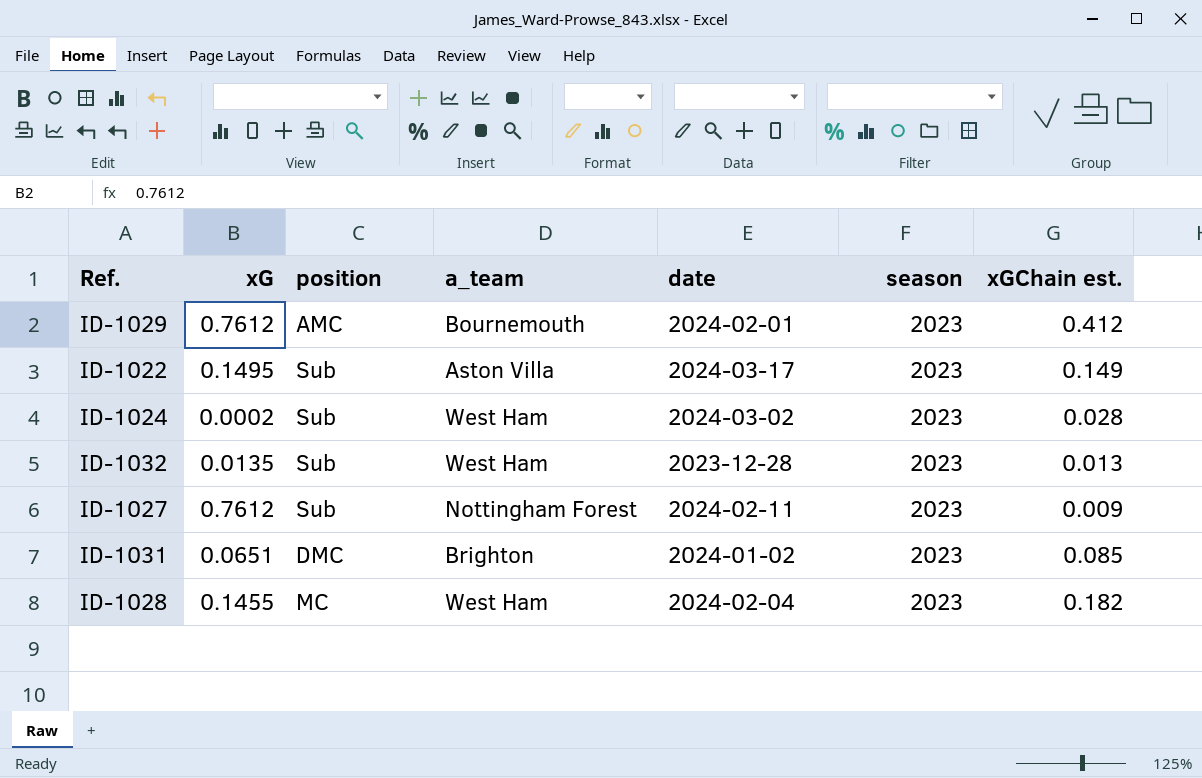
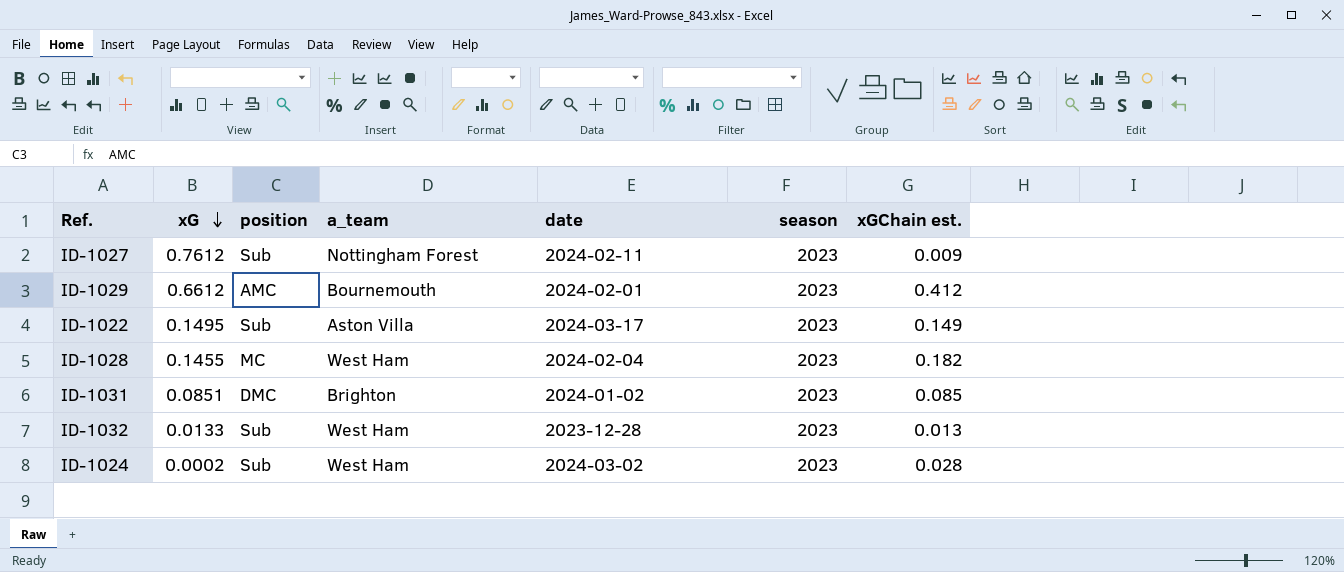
row order: none -> xG descending
ID-1029 | xG: 0.7612 -> 0.6612
ID-1031 | xG: 0.0651 -> 0.0851
ID-1032 | xG: 0.0135 -> 0.0133

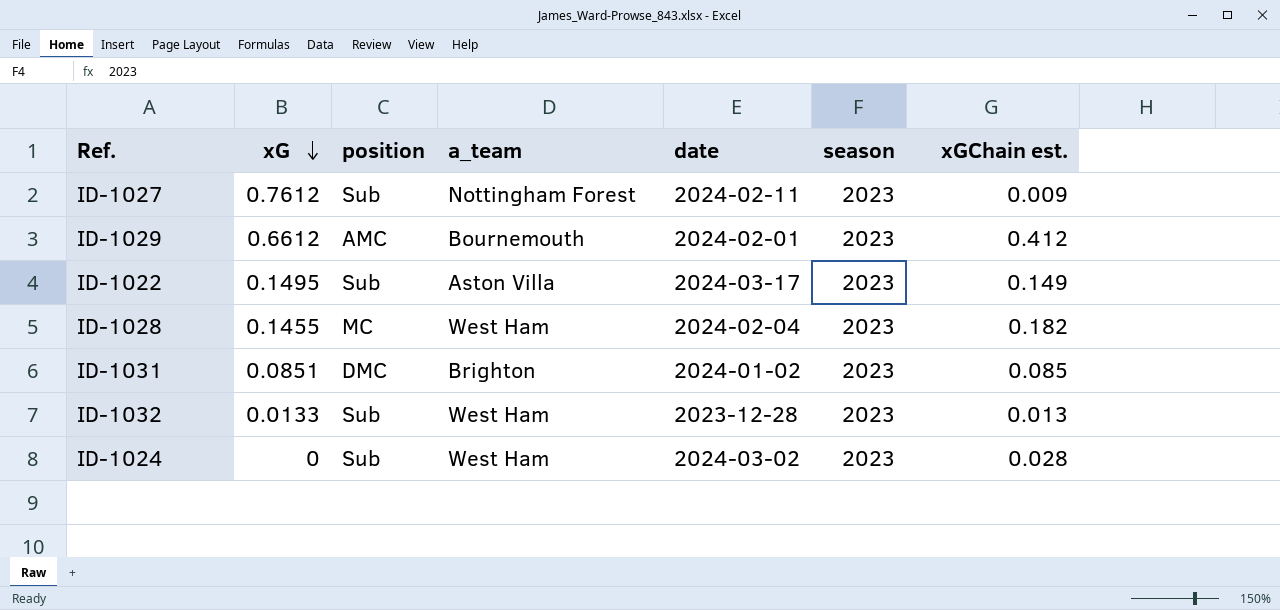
ID-1024 | xG: 0.0002 -> 0

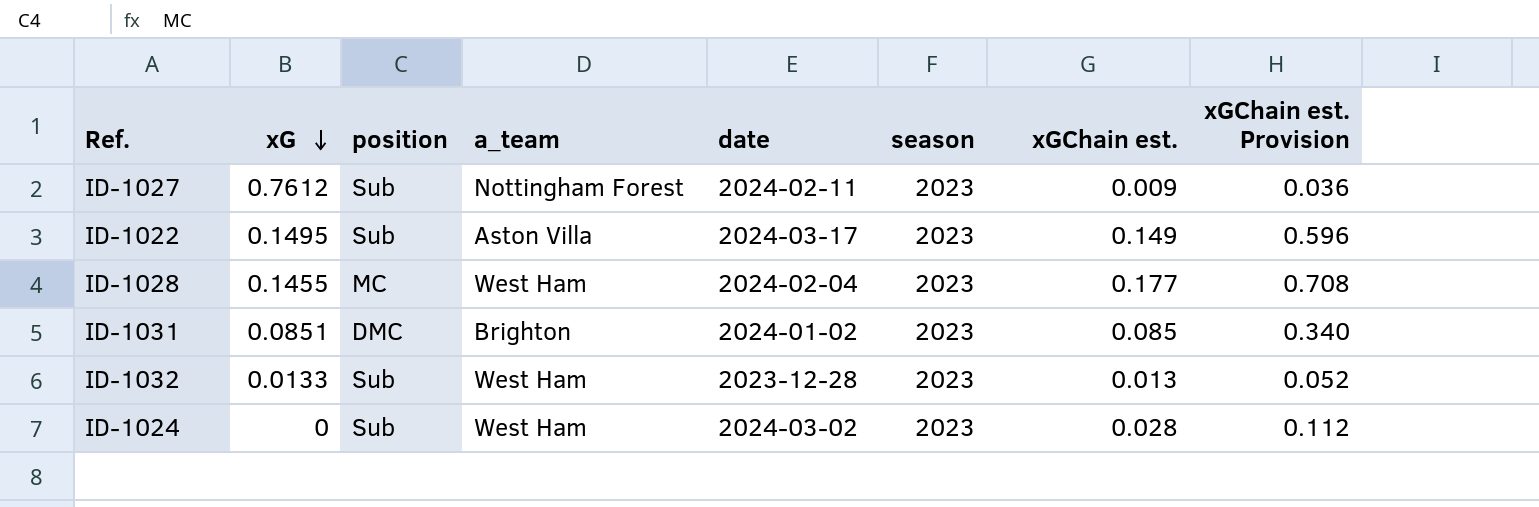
column xGChain est. Provision | formula: none -> [xGChain est.] * 4
row ID-1029: 0.6612 | AMC | Bournemouth | 2024-02-01 | 2023 | 0.412 -> none
ID-1028 | xGChain est.: 0.182 -> 0.177

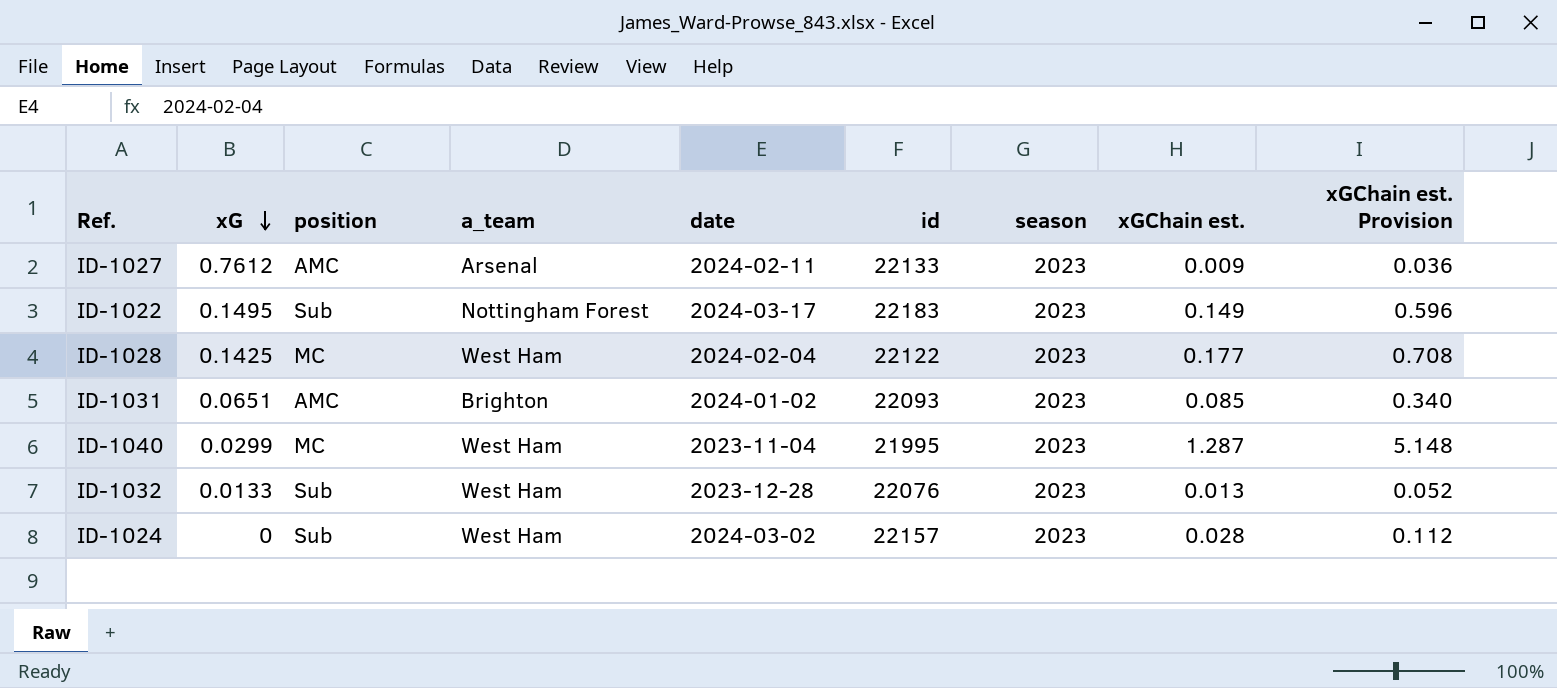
column id | position: none -> 6
ID-1027 | position: Sub -> AMC
ID-1027 | a_team: Nottingham Forest -> Arsenal
ID-1022 | a_team: Aston Villa -> Nottingham Forest
ID-1028 | xG: 0.1455 -> 0.1425
ID-1031 | xG: 0.0851 -> 0.0651
ID-1031 | position: DMC -> AMC
row ID-1040: none -> 0.0299 | MC | West Ham | 2023-11-04 | 21995 | 2023 | 1.287 | 5.148

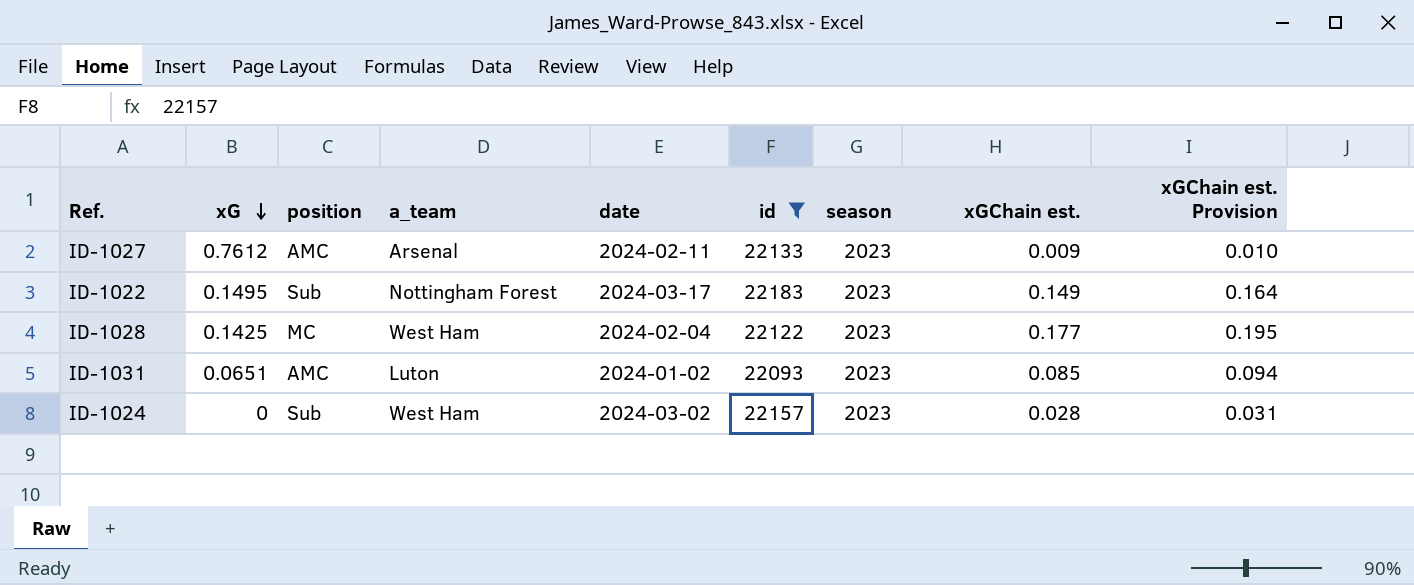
filter: none -> id >= 22093
column xGChain est. Provision | formula: [xGChain est.] * 4 -> [xGChain est.] * 1.1
ID-1031 | a_team: Brighton -> Luton

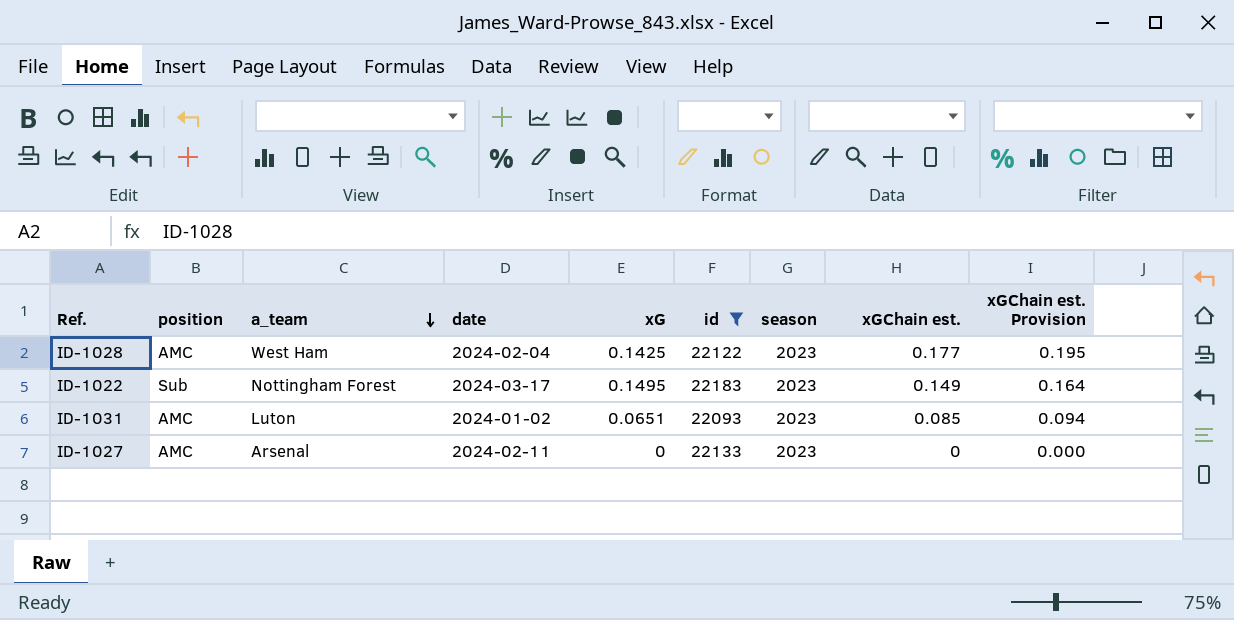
row order: xG descending -> a_team descending
column xG | position: 2 -> 5
row ID-1024: 0 | Sub | West Ham | 2024-03-02 | 22157 | 2023 | 0.028 | 0.031 -> none
ID-1028 | position: MC -> AMC
ID-1027 | xG: 0.7612 -> 0
ID-1027 | xGChain est.: 0.009 -> 0
ID-1027 | xGChain est. Provision: 0.010 -> 0.000

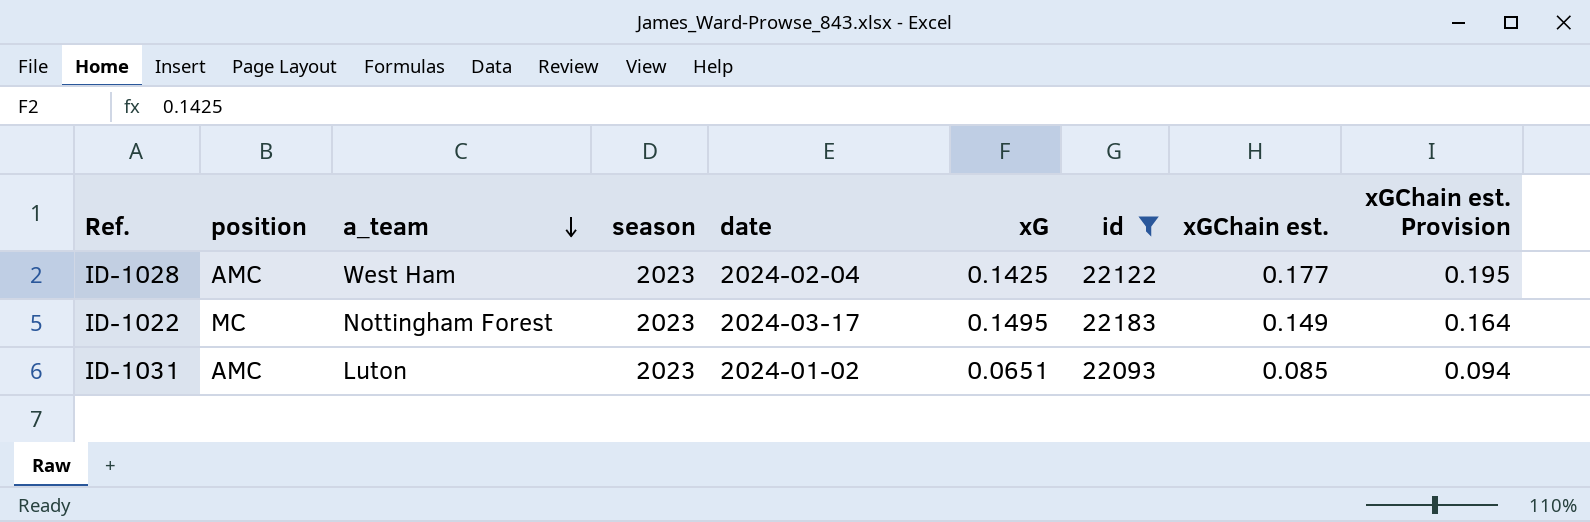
column season | position: 7 -> 4
row ID-1027: AMC | Arsenal | 2024-02-11 | 0 | 22133 | 2023 | 0 | 0.000 -> none
ID-1022 | position: Sub -> MC

